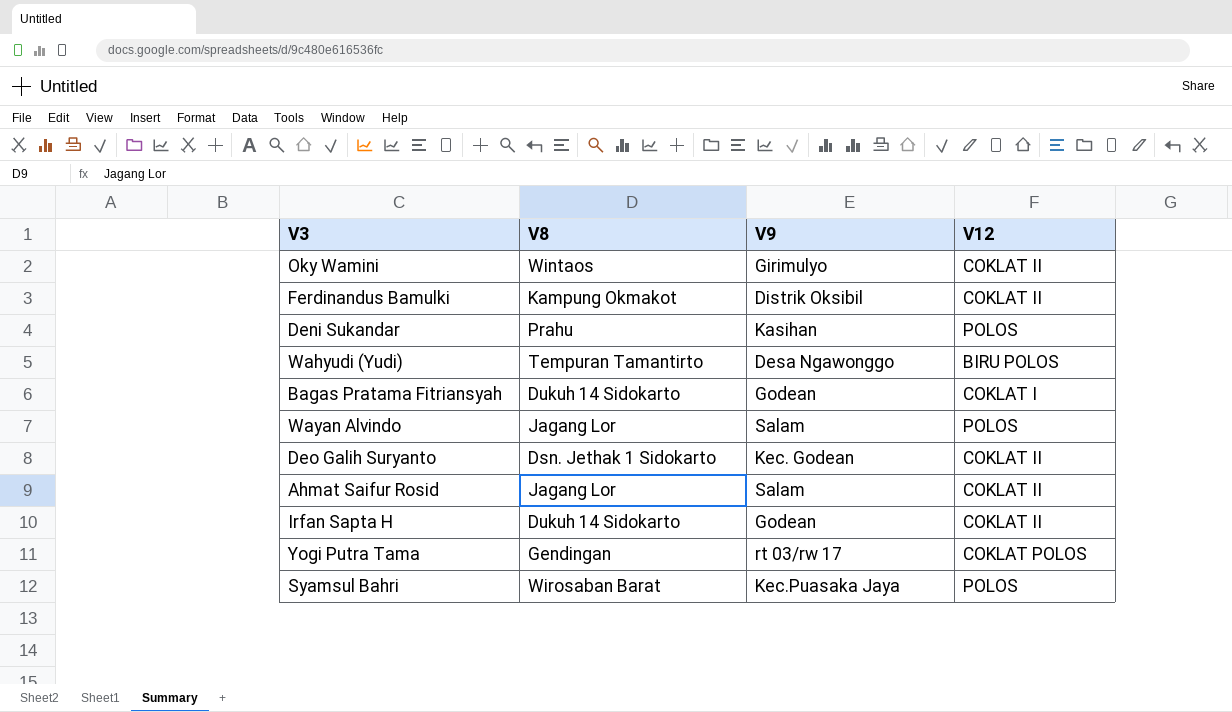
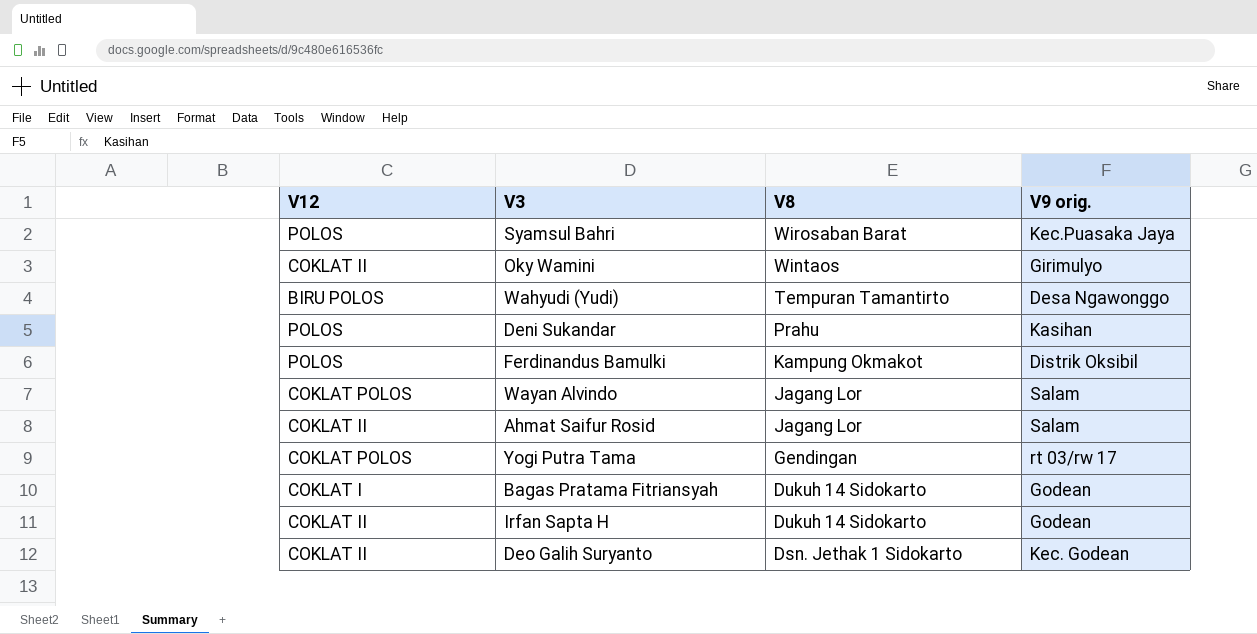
row order: none -> V8 descending
column V12 | position: 4 -> 1
column name: V9 -> V9 orig.
Ferdinandus Bamulki | V12: COKLAT II -> POLOS
Wayan Alvindo | V12: POLOS -> COKLAT POLOS

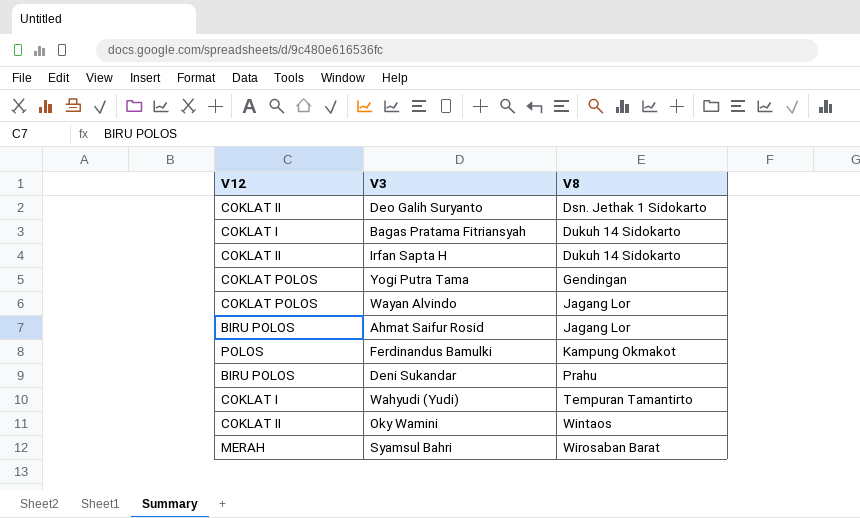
row order: V8 descending -> V8 ascending
column V9 orig. | position: 4 -> none
Ahmat Saifur Rosid | V12: COKLAT II -> BIRU POLOS
Deni Sukandar | V12: POLOS -> BIRU POLOS
Wahyudi (Yudi) | V12: BIRU POLOS -> COKLAT I
Syamsul Bahri | V12: POLOS -> MERAH

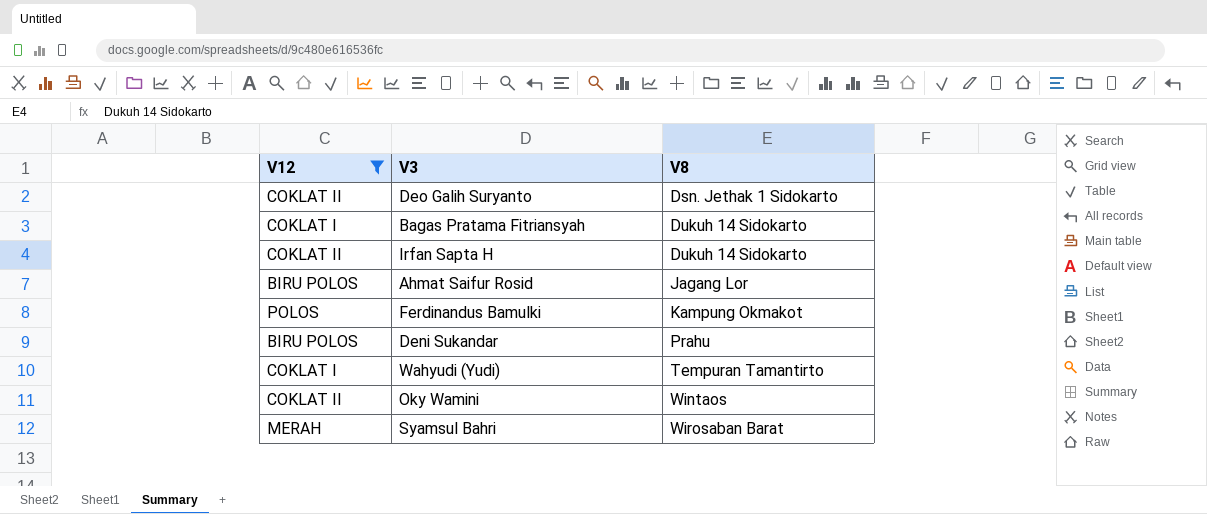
filter: none -> V12 != COKLAT POLOS

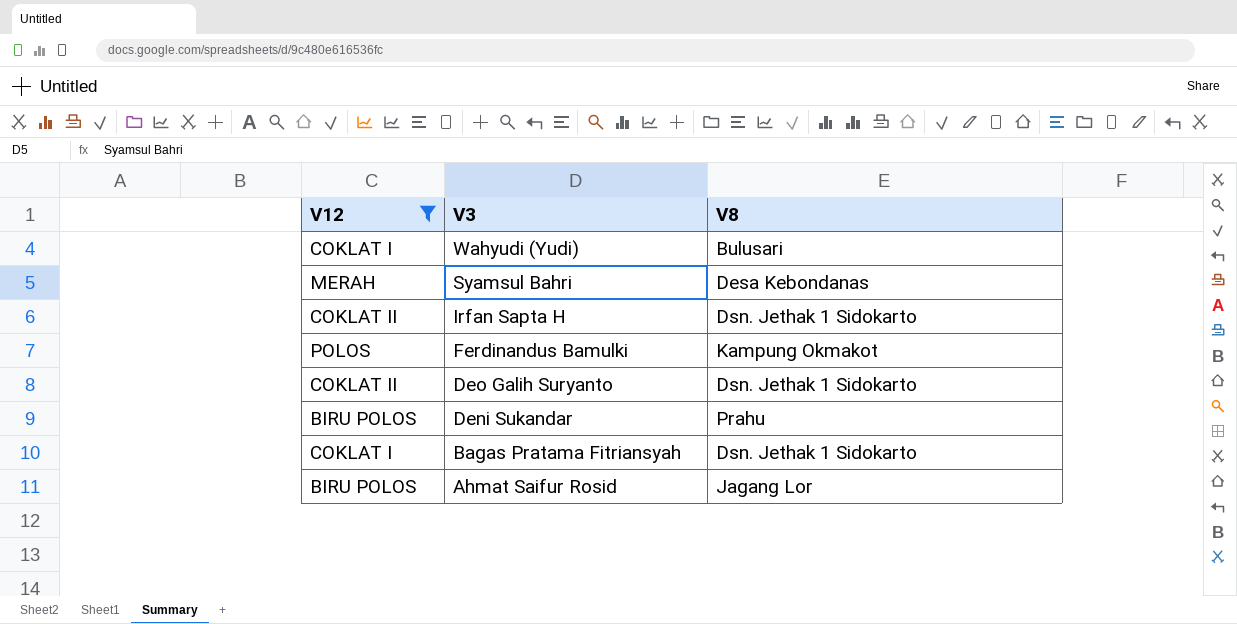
row order: V8 ascending -> V3 descending
row Oky Wamini: COKLAT II | Wintaos -> none
Wahyudi (Yudi) | V8: Tempuran Tamantirto -> Bulusari
Syamsul Bahri | V8: Wirosaban Barat -> Desa Kebondanas
Irfan Sapta H | V8: Dukuh 14 Sidokarto -> Dsn. Jethak 1 Sidokarto
Bagas Pratama Fitriansyah | V8: Dukuh 14 Sidokarto -> Dsn. Jethak 1 Sidokarto

